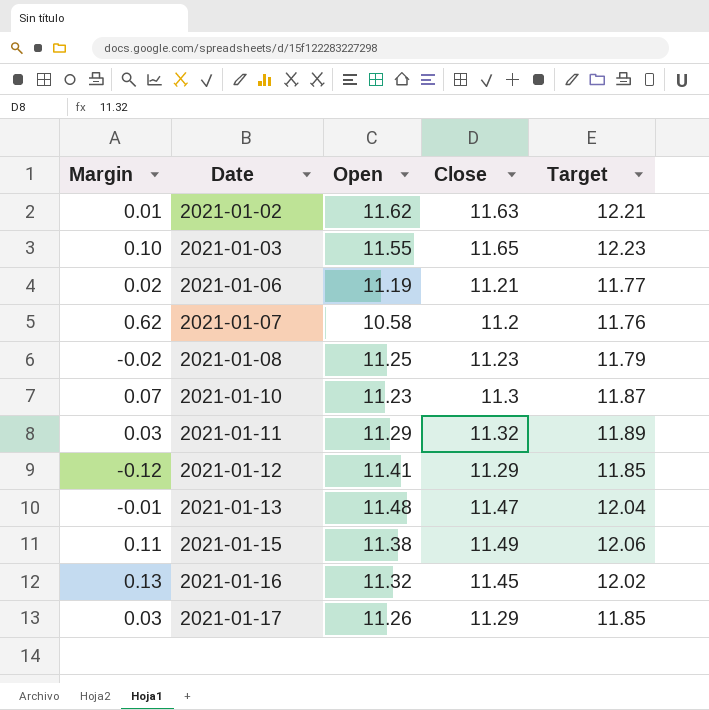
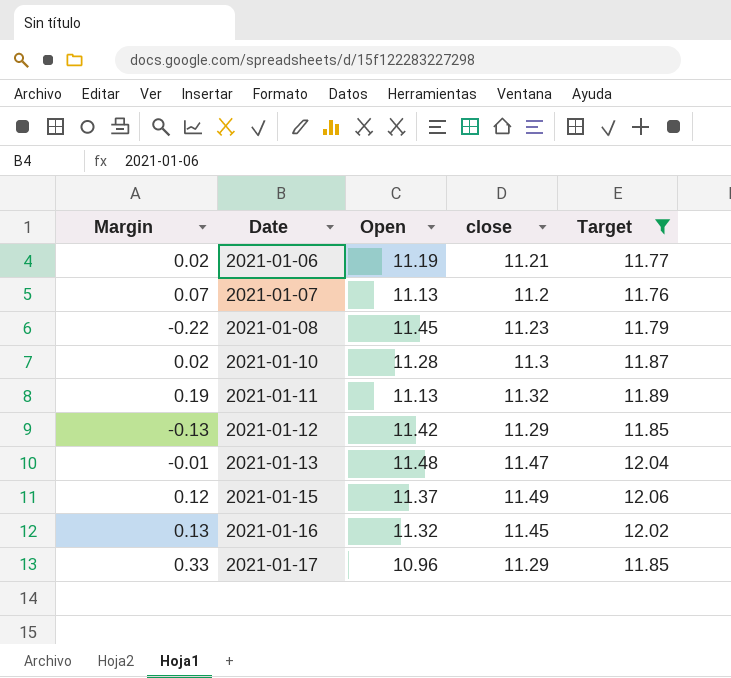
filter: none -> Target <= 12.06
column name: Close -> close
2021-01-07 | Margin: 0.62 -> 0.07
2021-01-07 | Open: 10.58 -> 11.13
2021-01-08 | Margin: -0.02 -> -0.22
2021-01-08 | Open: 11.25 -> 11.45
2021-01-10 | Margin: 0.07 -> 0.02
2021-01-10 | Open: 11.23 -> 11.28
2021-01-11 | Margin: 0.03 -> 0.19
2021-01-11 | Open: 11.29 -> 11.13
2021-01-12 | Margin: -0.12 -> -0.13
2021-01-12 | Open: 11.41 -> 11.42
2021-01-15 | Margin: 0.11 -> 0.12
2021-01-15 | Open: 11.38 -> 11.37
2021-01-17 | Margin: 0.03 -> 0.33
2021-01-17 | Open: 11.26 -> 10.96

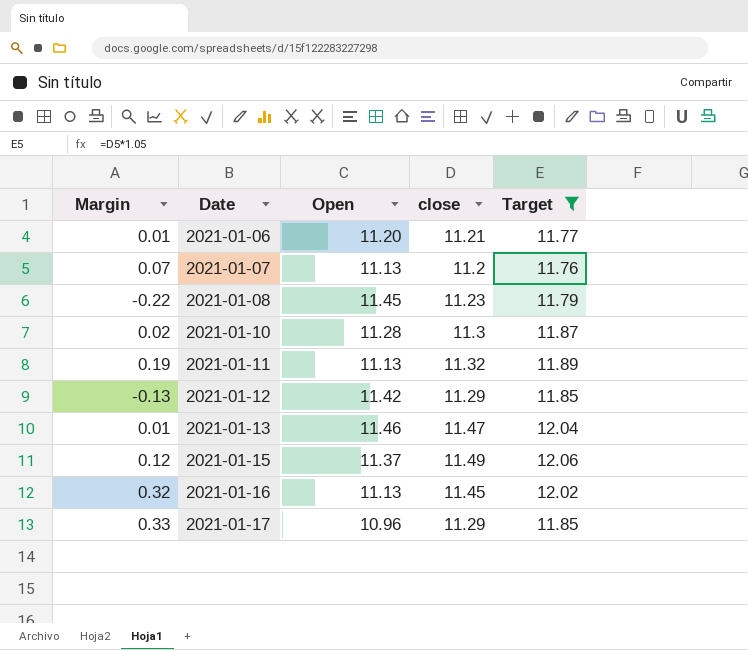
2021-01-06 | Margin: 0.02 -> 0.01
2021-01-06 | Open: 11.19 -> 11.20
2021-01-13 | Margin: -0.01 -> 0.01
2021-01-13 | Open: 11.48 -> 11.46
2021-01-16 | Margin: 0.13 -> 0.32
2021-01-16 | Open: 11.32 -> 11.13

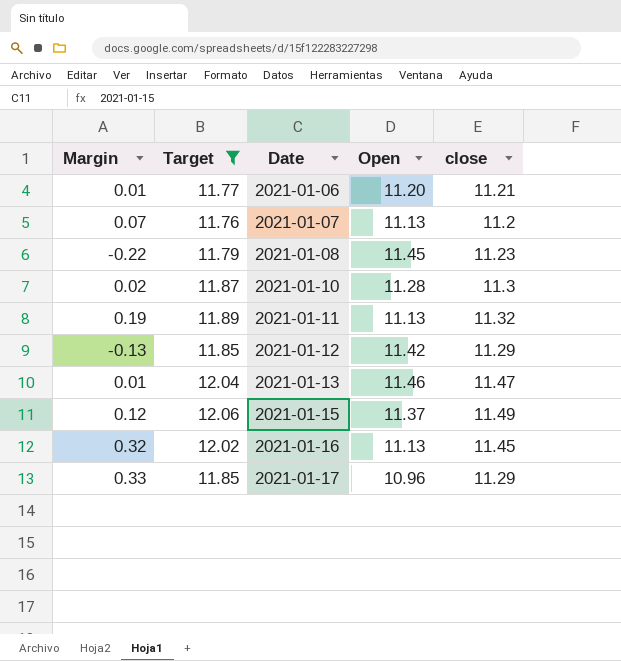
column Target | position: 5 -> 2

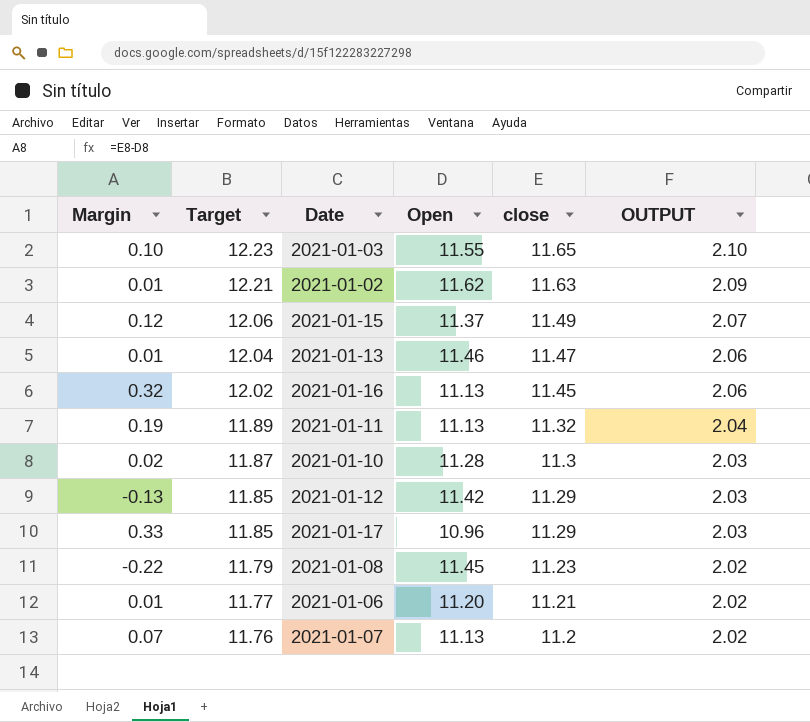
filter: Target <= 12.06 -> none
row order: Date ascending -> Target descending
column OUTPUT | formula: none -> [close] * 0.18

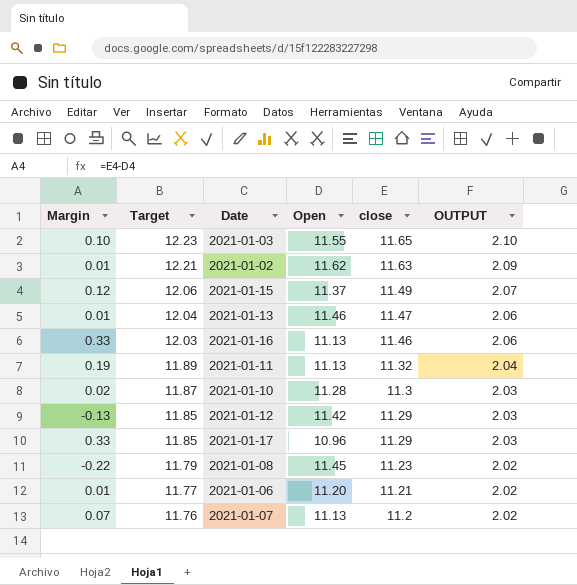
2021-01-16 | Margin: 0.32 -> 0.33
2021-01-16 | Target: 12.02 -> 12.03
2021-01-16 | close: 11.45 -> 11.46

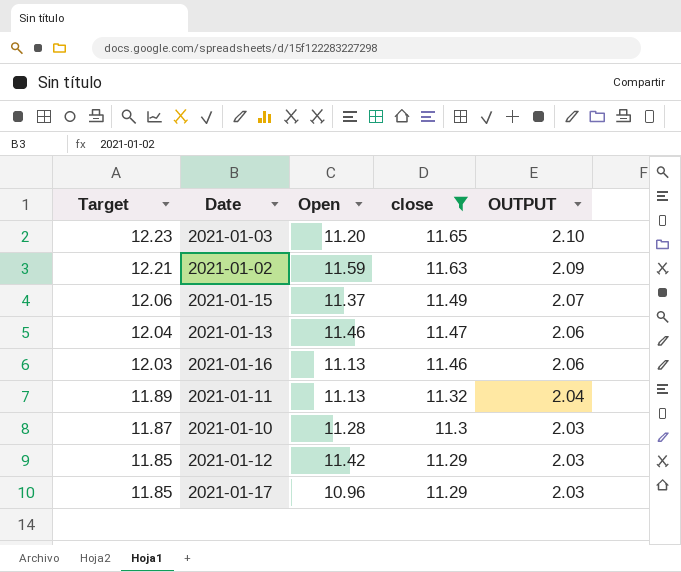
filter: none -> close >= 11.29
column Margin | formula: [close] - [Open] -> none
2021-01-03 | Open: 11.55 -> 11.20
2021-01-02 | Open: 11.62 -> 11.59

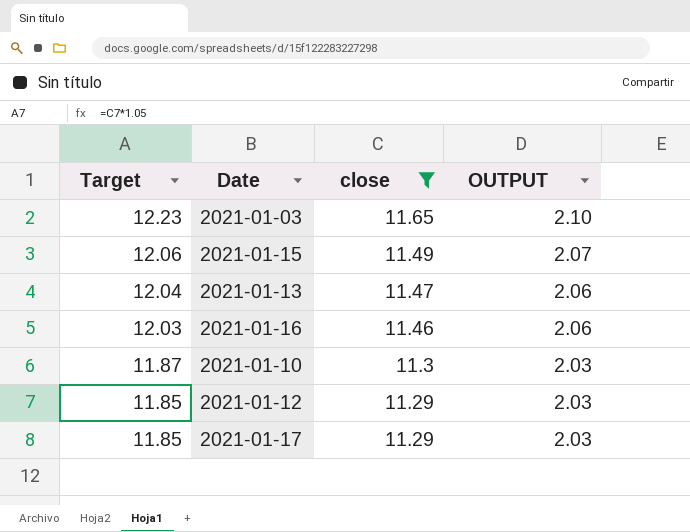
column Open | position: 3 -> none
row 2021-01-02: 12.21 | 11.59 | 11.63 | 2.09 -> none
row 2021-01-11: 11.89 | 11.13 | 11.32 | 2.04 -> none

